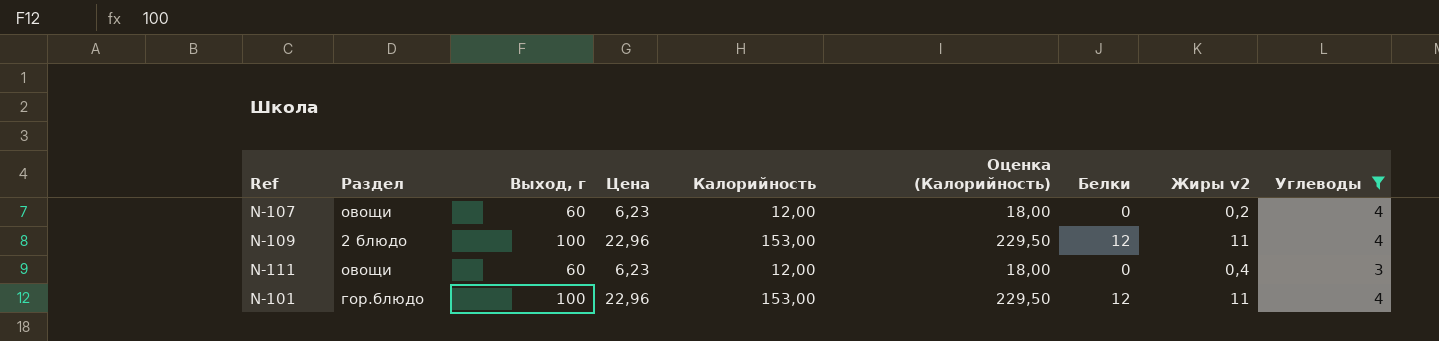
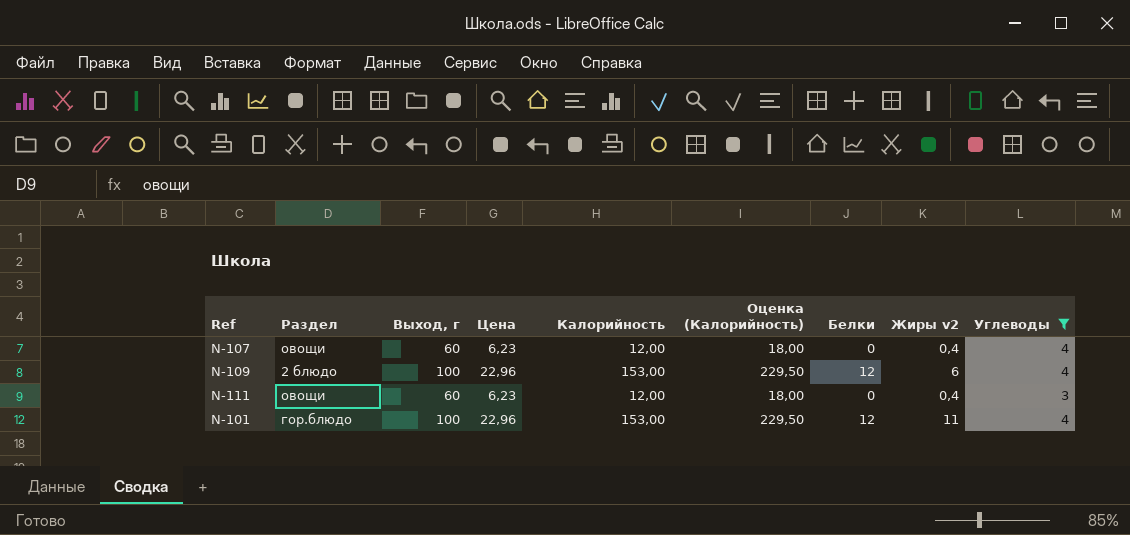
N-107 | Жиры v2: 0,2 -> 0,4
N-109 | Жиры v2: 11 -> 6

